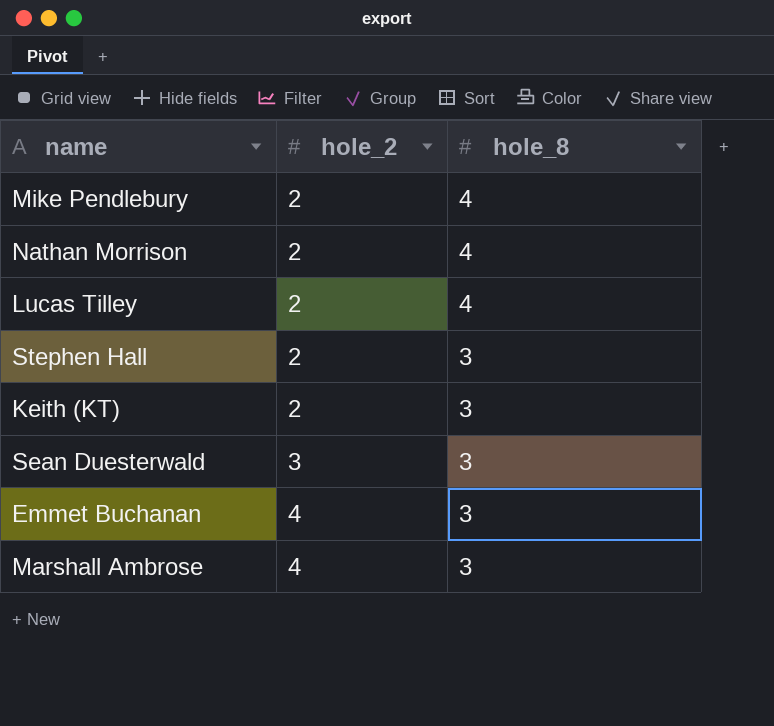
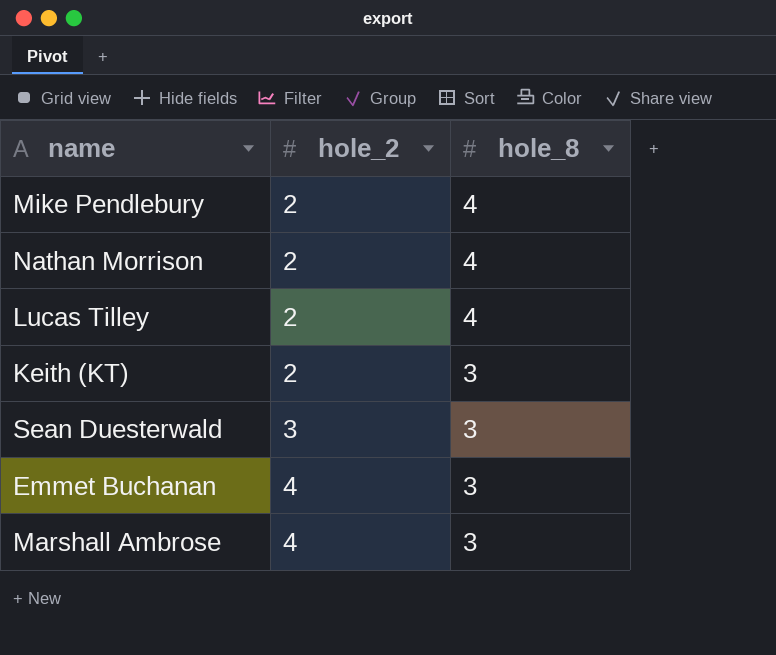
row Stephen Hall: 2 | 3 -> none

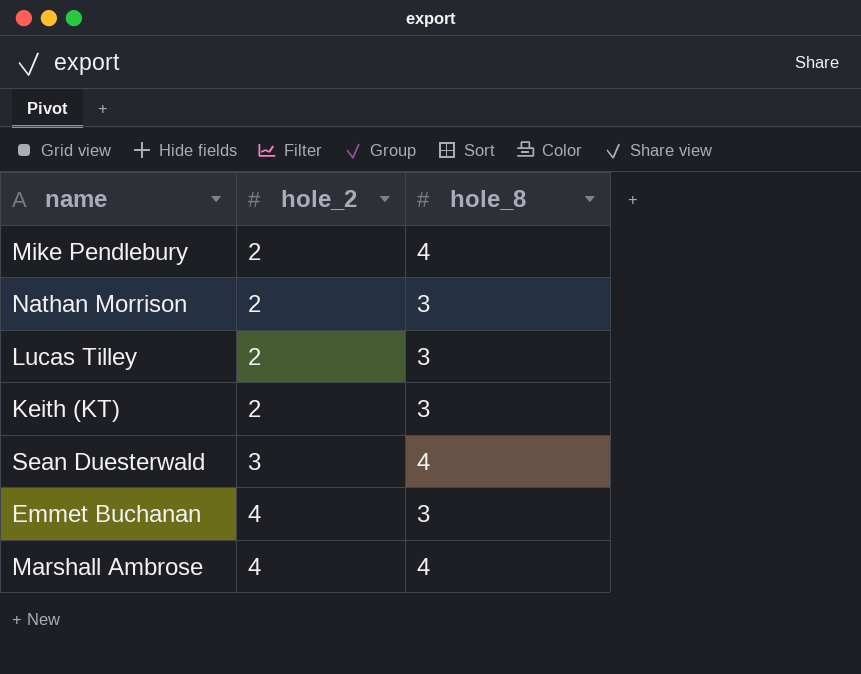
Nathan Morrison | hole_8: 4 -> 3
Lucas Tilley | hole_8: 4 -> 3
Sean Duesterwald | hole_8: 3 -> 4
Marshall Ambrose | hole_8: 3 -> 4

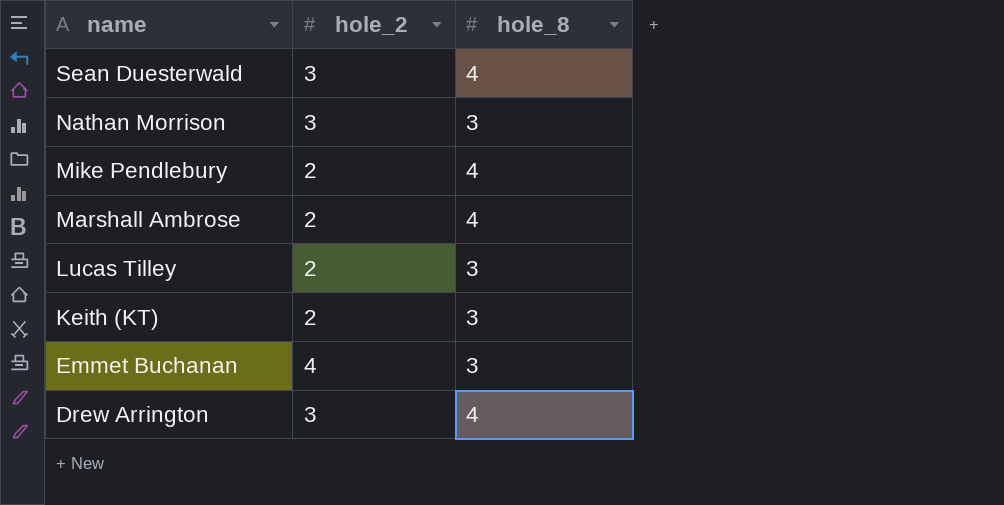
row order: hole_2 ascending -> name descending
Nathan Morrison | hole_2: 2 -> 3
Marshall Ambrose | hole_2: 4 -> 2
row Drew Arrington: none -> 3 | 4

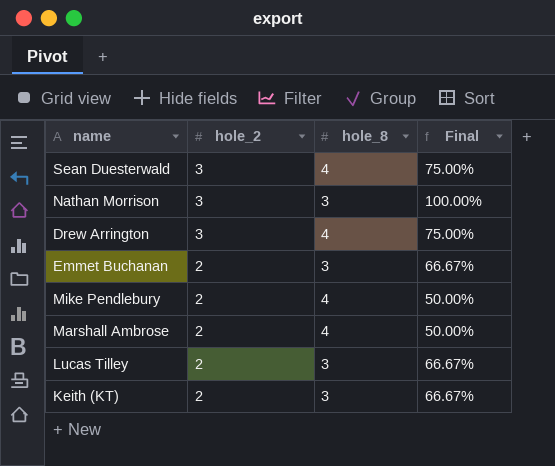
row order: name descending -> hole_2 descending
column Final | formula: none -> [hole_2] / [hole_8]
Emmet Buchanan | hole_2: 4 -> 2

